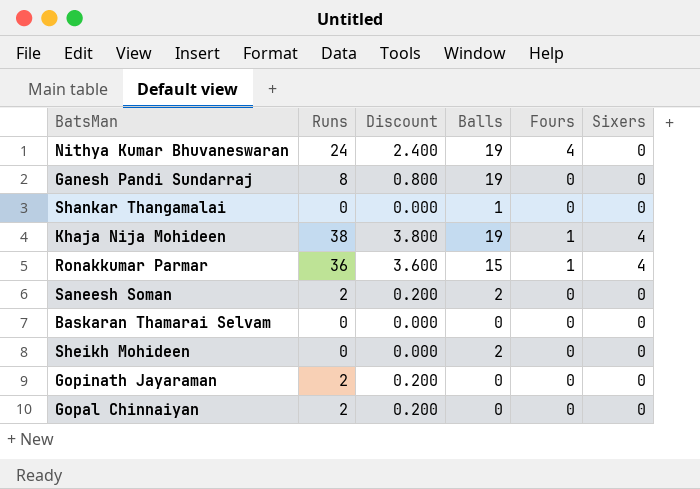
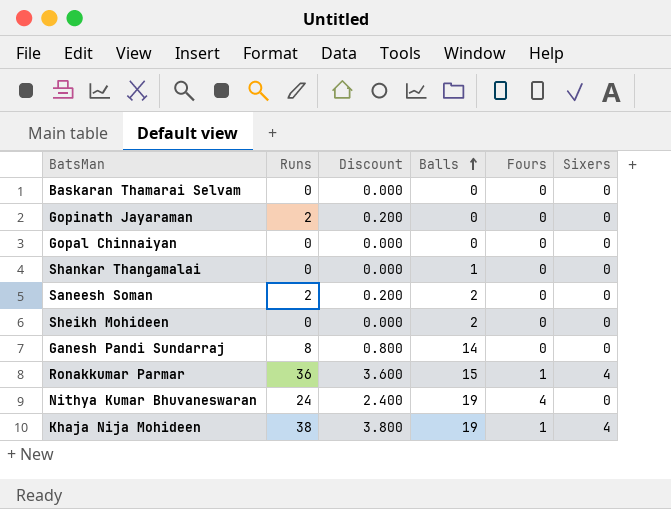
row order: none -> Balls ascending
Gopal Chinnaiyan | Runs: 2 -> 0
Gopal Chinnaiyan | Discount: 0.200 -> 0.000
Ganesh Pandi Sundarraj | Balls: 19 -> 14

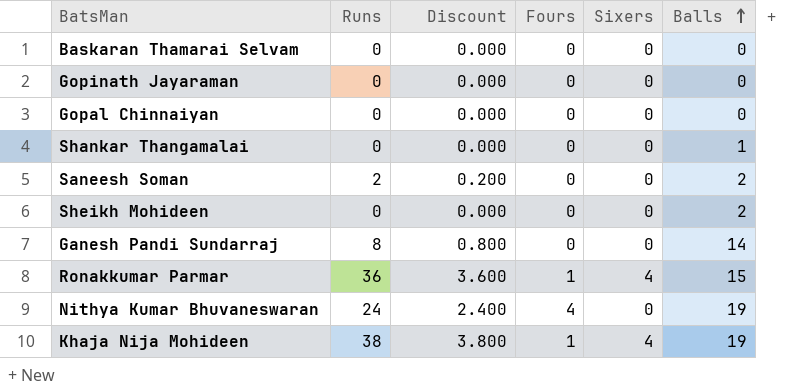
column Balls | position: 4 -> 6
Gopinath Jayaraman | Runs: 2 -> 0
Gopinath Jayaraman | Discount: 0.200 -> 0.000

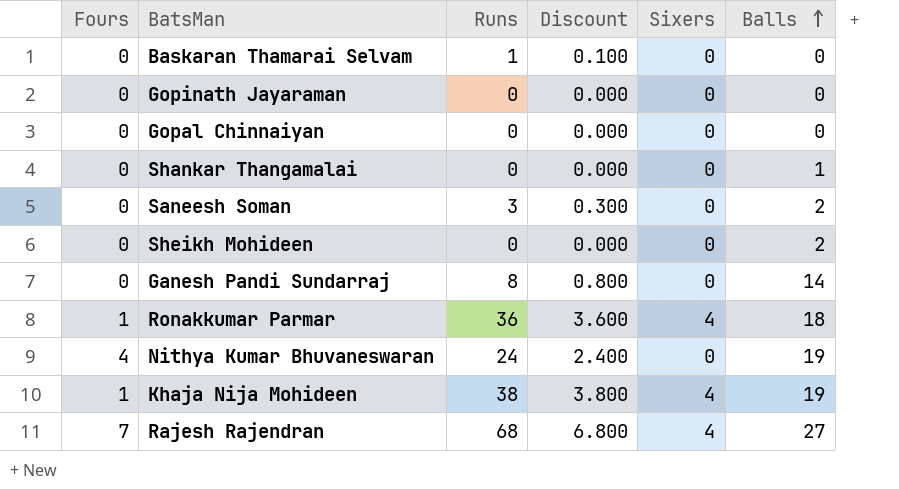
column Fours | position: 4 -> 1
Baskaran Thamarai Selvam | Runs: 0 -> 1
Baskaran Thamarai Selvam | Discount: 0.000 -> 0.100
Saneesh Soman | Runs: 2 -> 3
Saneesh Soman | Discount: 0.200 -> 0.300
Ronakkumar Parmar | Balls: 15 -> 18
row Rajesh Rajendran: none -> 7 | 68 | 6.800 | 4 | 27

